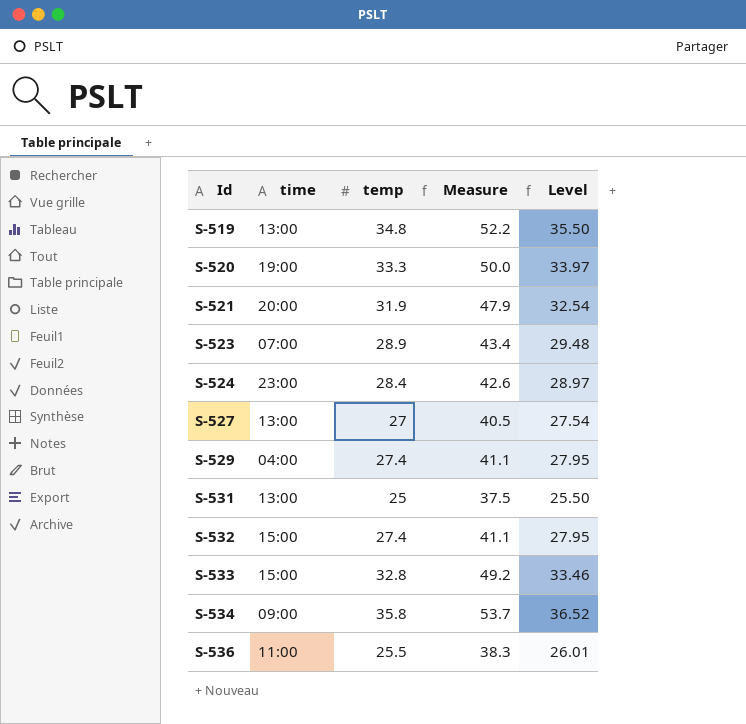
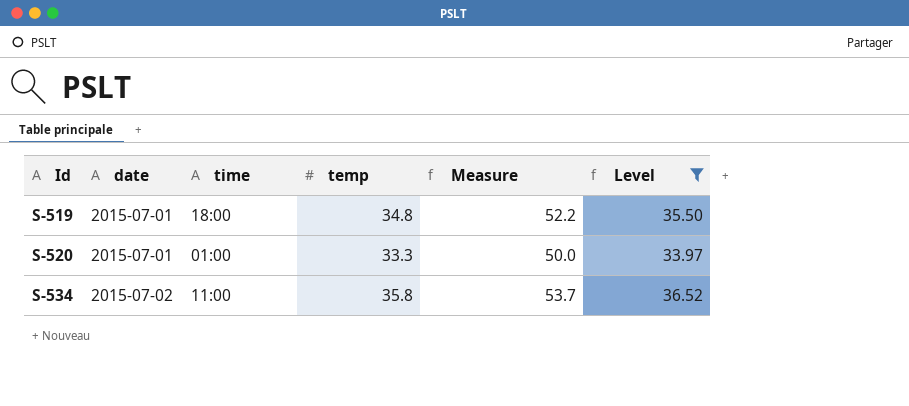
filter: none -> Level >= 33.97
column date | position: none -> 2
S-519 | time: 13:00 -> 18:00
S-520 | time: 19:00 -> 01:00
S-534 | time: 09:00 -> 11:00

